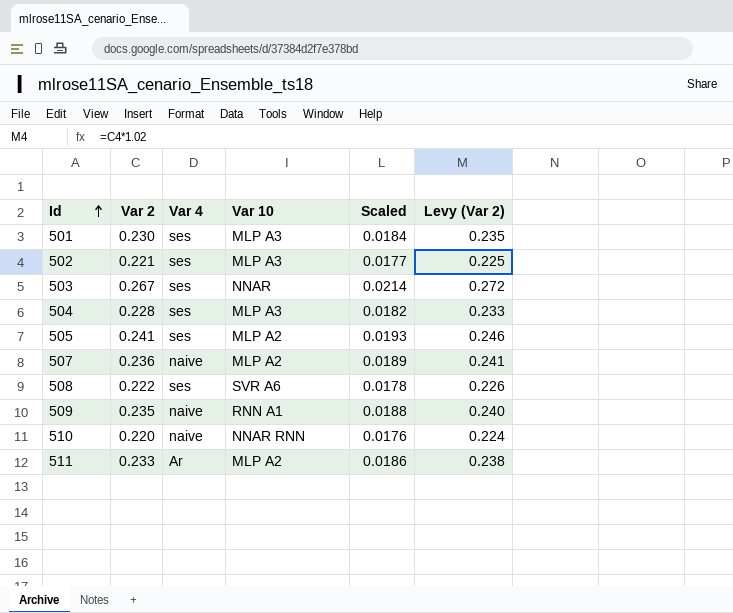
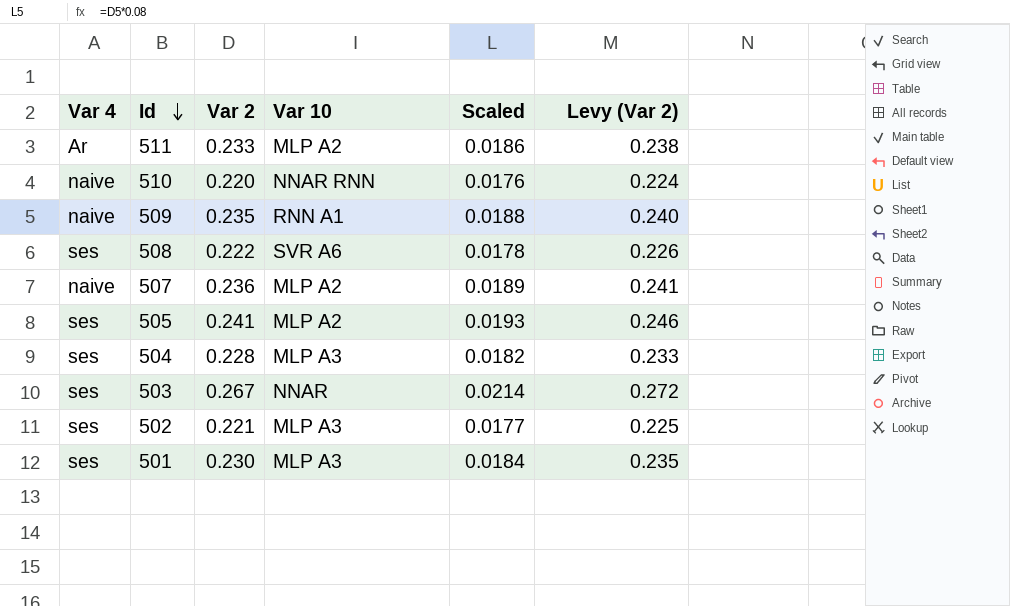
row order: Id ascending -> Id descending
column Var 4 | position: 3 -> 1

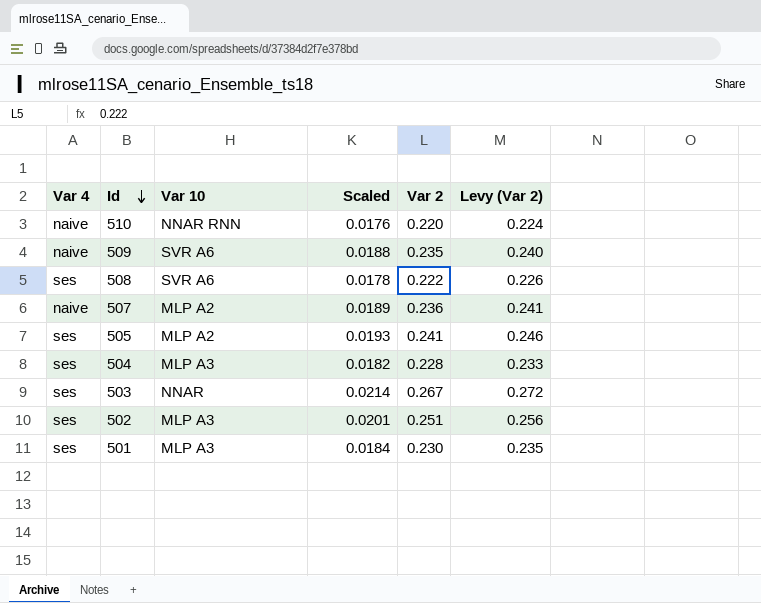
column Var 2 | position: 3 -> 5
row 511: Ar | 0.233 | MLP A2 | 0.0186 | 0.238 -> none
509 | Var 10: RNN A1 -> SVR A6
502 | Scaled: 0.0177 -> 0.0201
502 | Var 2: 0.221 -> 0.251
502 | Levy (Var 2): 0.225 -> 0.256

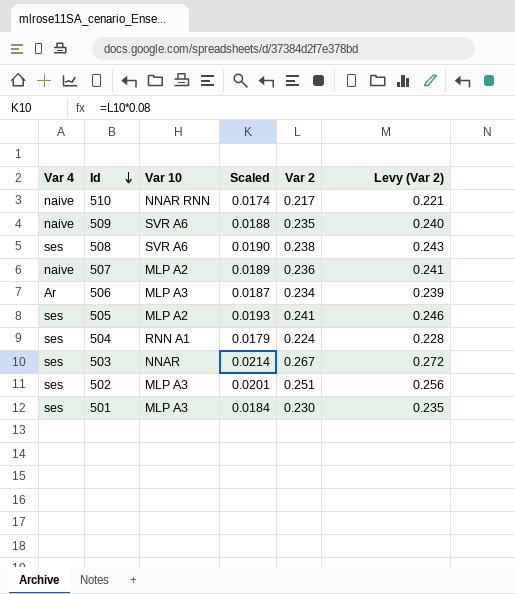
510 | Scaled: 0.0176 -> 0.0174
510 | Var 2: 0.220 -> 0.217
510 | Levy (Var 2): 0.224 -> 0.221
508 | Scaled: 0.0178 -> 0.0190
508 | Var 2: 0.222 -> 0.238
508 | Levy (Var 2): 0.226 -> 0.243
row 506: none -> Ar | MLP A3 | 0.0187 | 0.234 | 0.239
504 | Var 10: MLP A3 -> RNN A1
504 | Scaled: 0.0182 -> 0.0179
504 | Var 2: 0.228 -> 0.224
504 | Levy (Var 2): 0.233 -> 0.228

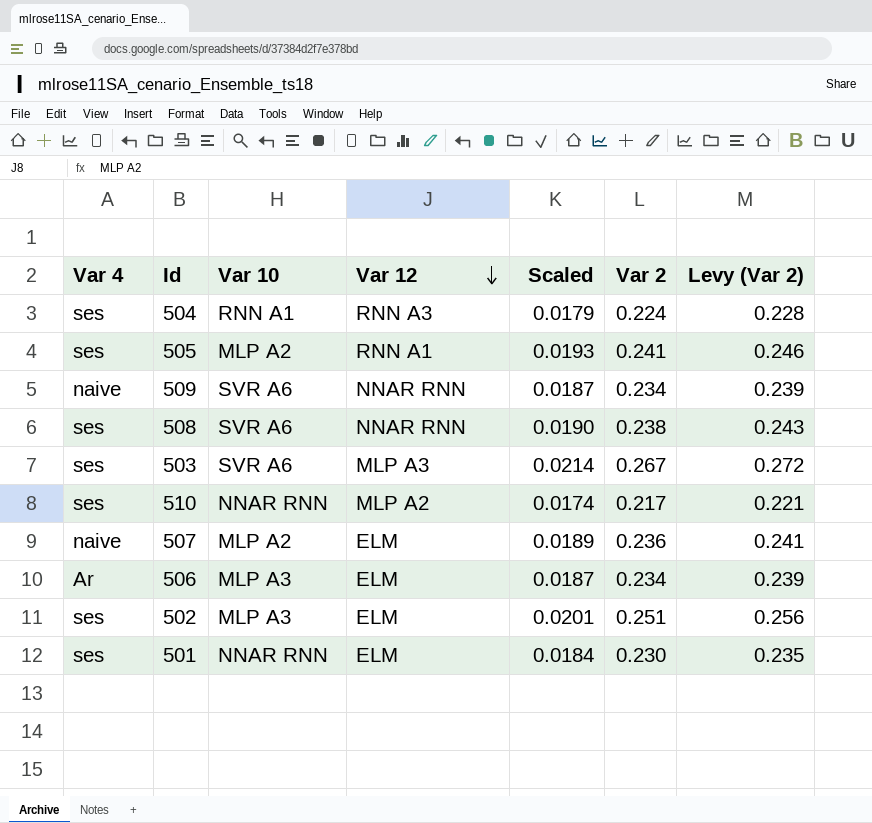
row order: Id descending -> Var 12 descending
column Var 12 | position: none -> 4
509 | Scaled: 0.0188 -> 0.0187
509 | Var 2: 0.235 -> 0.234
509 | Levy (Var 2): 0.240 -> 0.239
503 | Var 10: NNAR -> SVR A6
510 | Var 4: naive -> ses
501 | Var 10: MLP A3 -> NNAR RNN

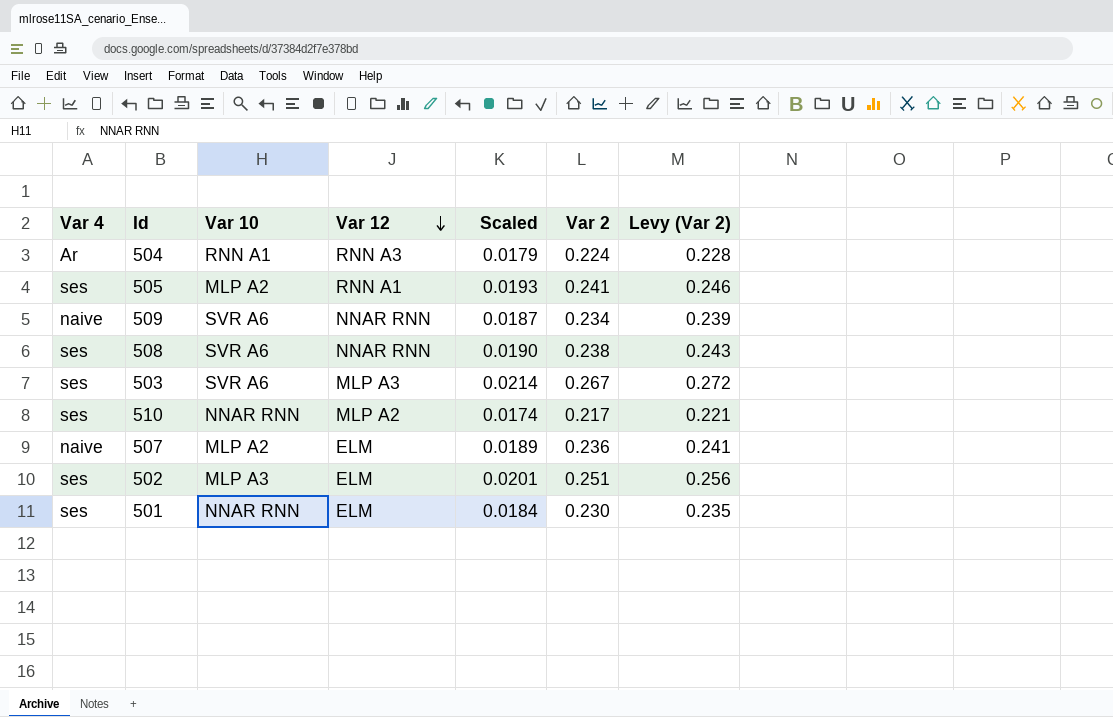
row 506: Ar | MLP A3 | ELM | 0.0187 | 0.234 | 0.239 -> none
504 | Var 4: ses -> Ar

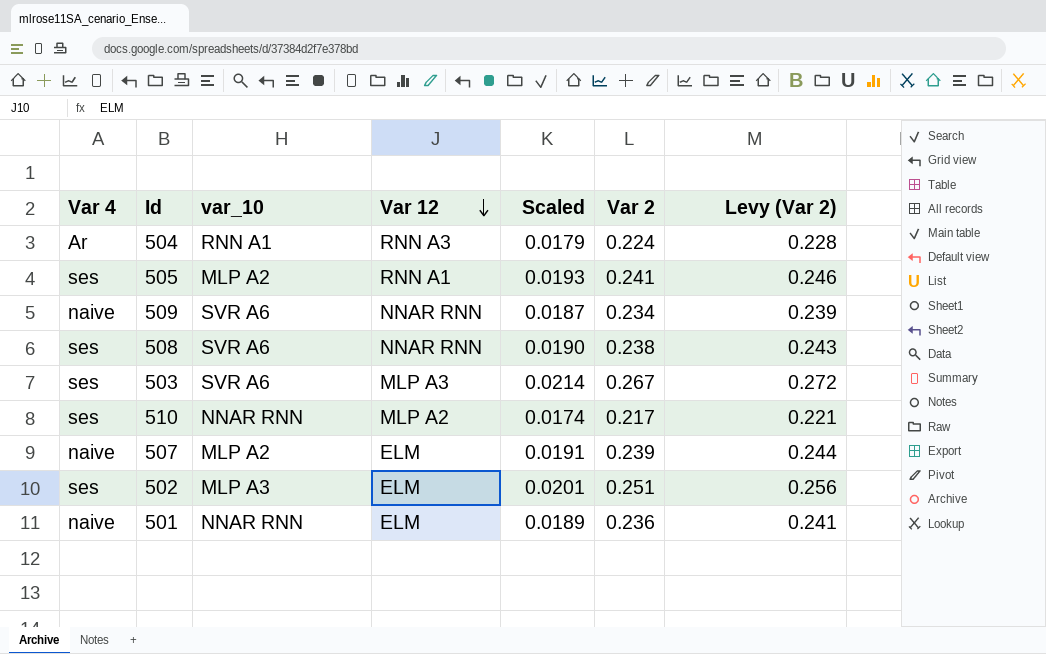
column name: Var 10 -> var_10
507 | Scaled: 0.0189 -> 0.0191
507 | Var 2: 0.236 -> 0.239
507 | Levy (Var 2): 0.241 -> 0.244
501 | Var 4: ses -> naive
501 | Scaled: 0.0184 -> 0.0189
501 | Var 2: 0.230 -> 0.236
501 | Levy (Var 2): 0.235 -> 0.241

